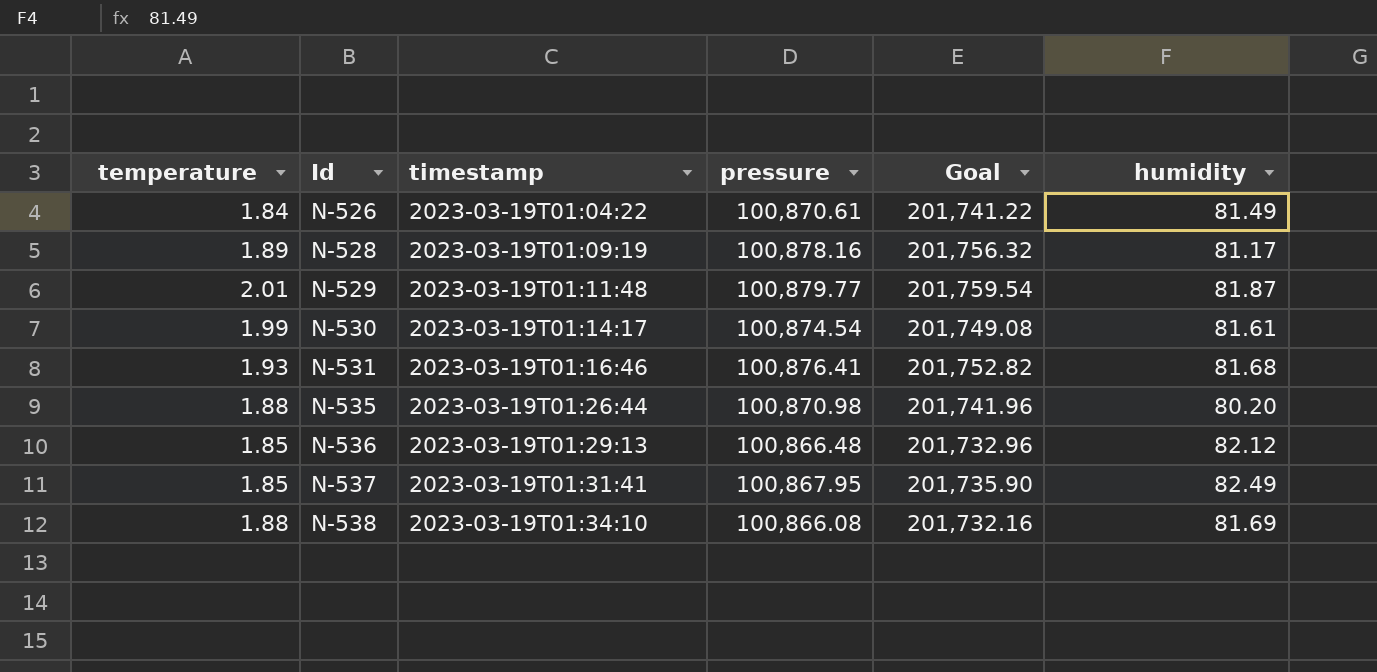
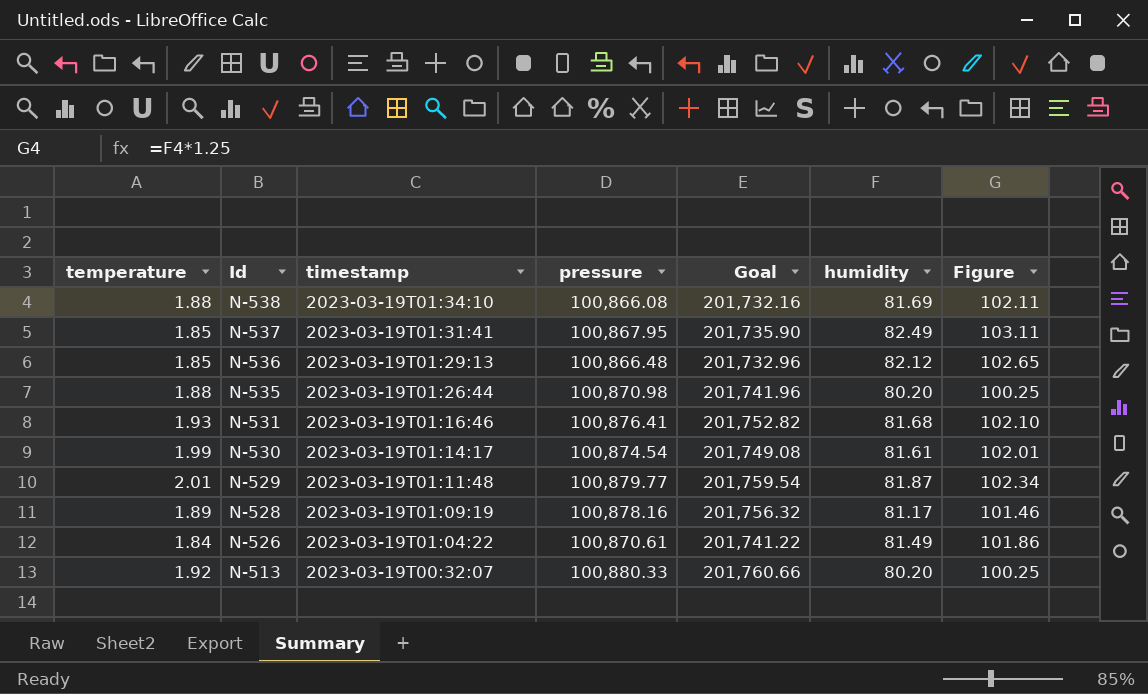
row order: Id ascending -> Id descending
column Figure | formula: none -> [humidity] * 1.25
row N-513: none -> 1.92 | 2023-03-19T00:32:07 | 100,880.33 | 201,760.66 | 80.20 | 100.25

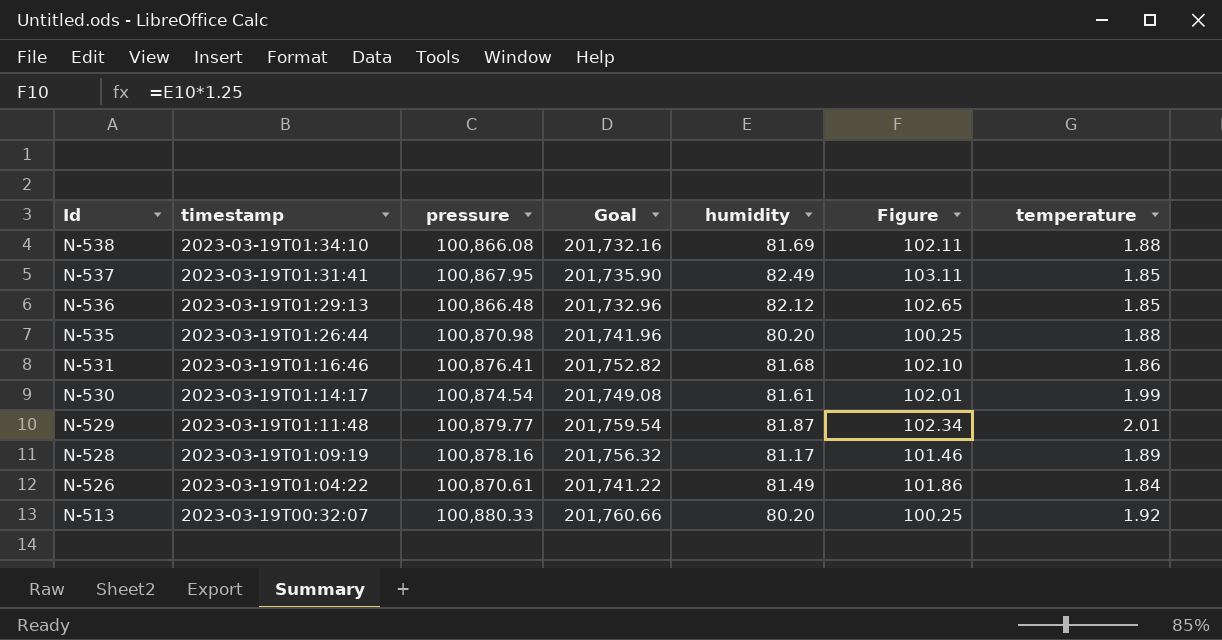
column temperature | position: 1 -> 7
N-531 | temperature: 1.93 -> 1.86

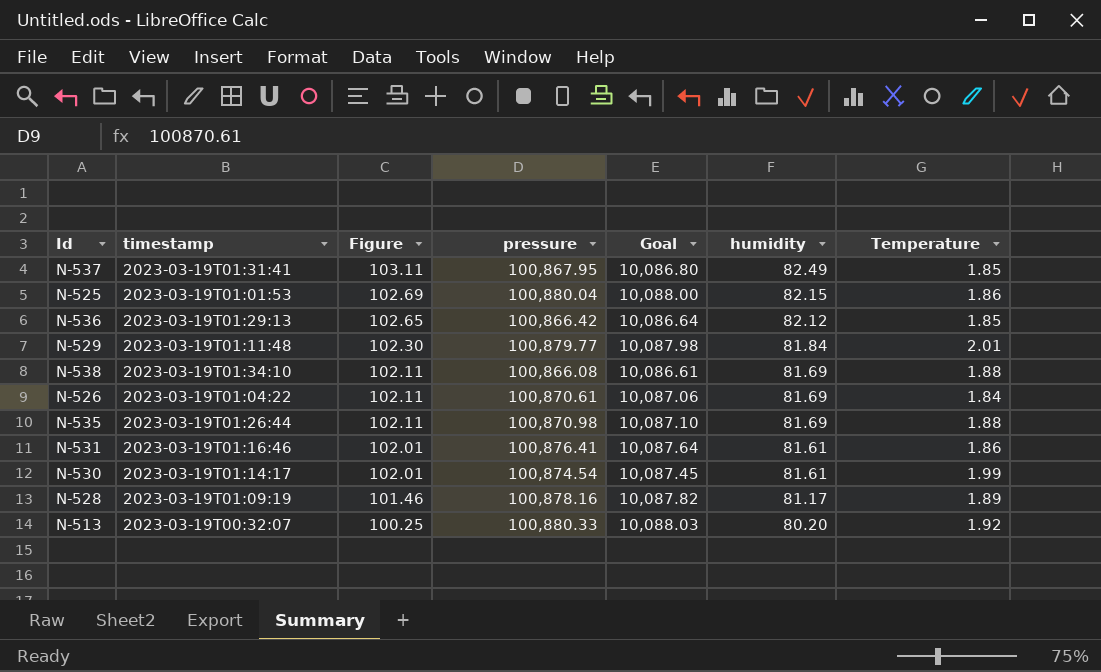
row order: Id descending -> Figure descending
column Figure | position: 6 -> 3
column Goal | formula: [pressure] * 2 -> [pressure] * 0.1
column name: temperature -> Temperature
row N-525: none -> 2023-03-19T01:01:53 | 102.69 | 100,880.04 | 10,088.00 | 82.15 | 1.86
N-536 | pressure: 100,866.48 -> 100,866.42
N-529 | Figure: 102.34 -> 102.30
N-529 | humidity: 81.87 -> 81.84
N-526 | Figure: 101.86 -> 102.11
N-526 | humidity: 81.49 -> 81.69
N-535 | Figure: 100.25 -> 102.11
N-535 | humidity: 80.20 -> 81.69
N-531 | Figure: 102.10 -> 102.01
N-531 | humidity: 81.68 -> 81.61

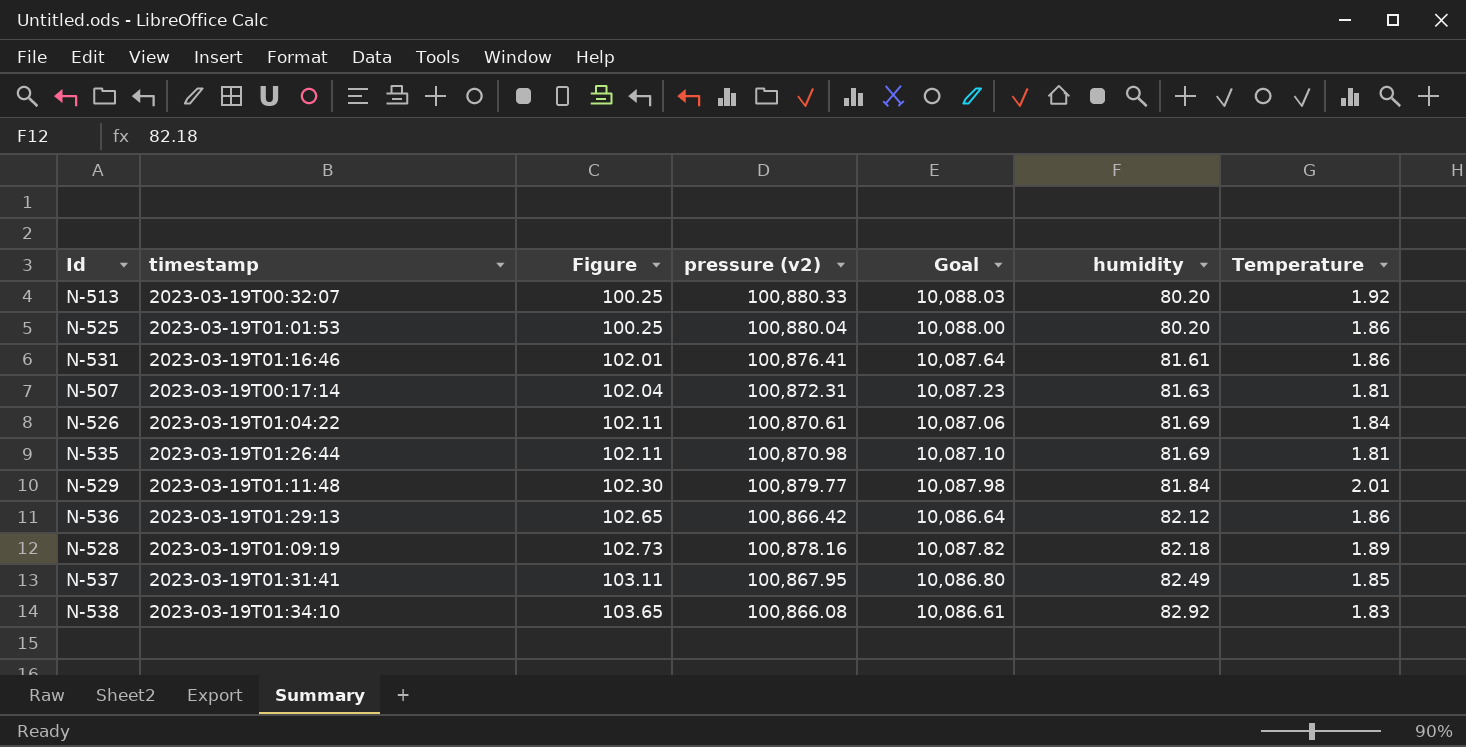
row order: Figure descending -> Figure ascending
column name: pressure -> pressure (v2)
row N-530: 2023-03-19T01:14:17 | 102.01 | 100,874.54 | 10,087.45 | 81.61 | 1.99 -> none
N-525 | Figure: 102.69 -> 100.25
N-525 | humidity: 82.15 -> 80.20
row N-507: none -> 2023-03-19T00:17:14 | 102.04 | 100,872.31 | 10,087.23 | 81.63 | 1.81
N-535 | Temperature: 1.88 -> 1.81
N-536 | Temperature: 1.85 -> 1.86
N-528 | Figure: 101.46 -> 102.73
N-528 | humidity: 81.17 -> 82.18
N-538 | Figure: 102.11 -> 103.65
N-538 | humidity: 81.69 -> 82.92
N-538 | Temperature: 1.88 -> 1.83

